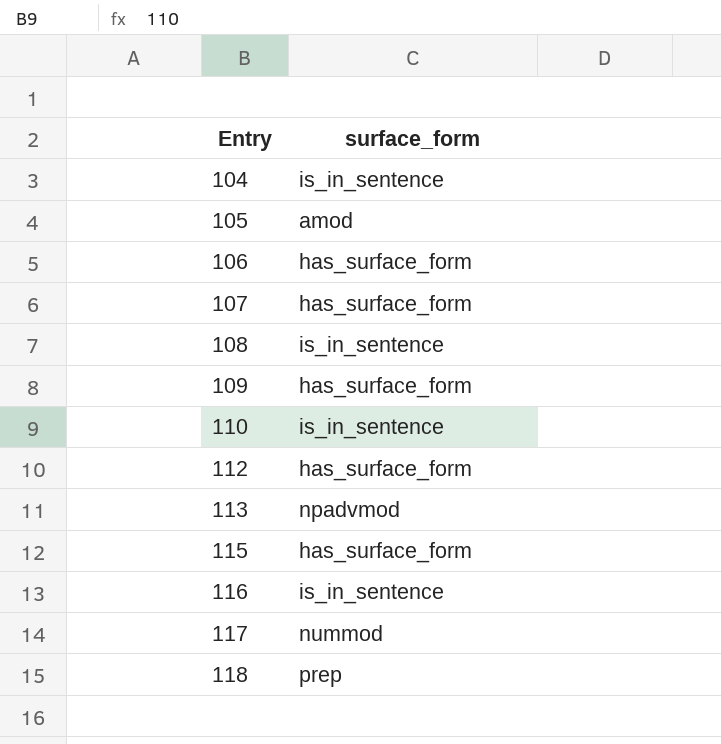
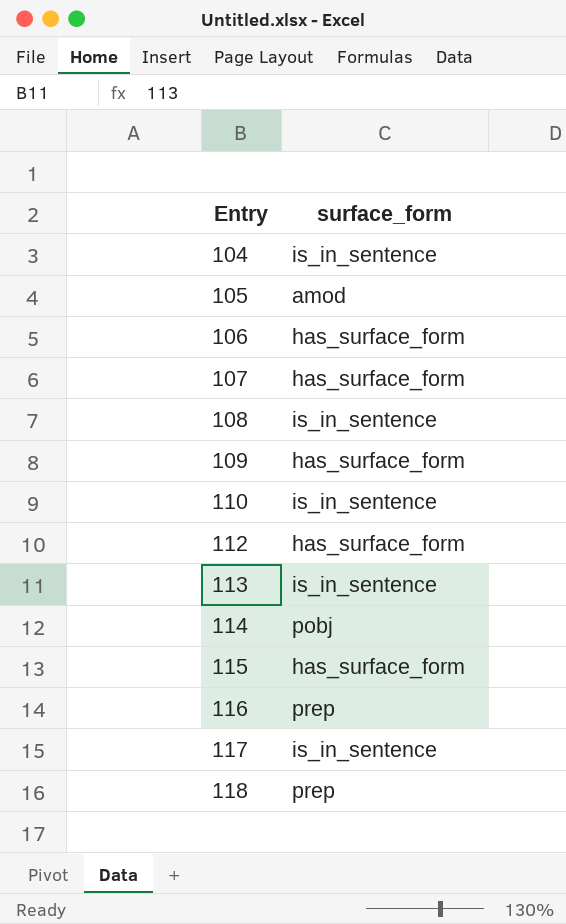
113 | surface_form: npadvmod -> is_in_sentence
row 114: none -> pobj
116 | surface_form: is_in_sentence -> prep
117 | surface_form: nummod -> is_in_sentence

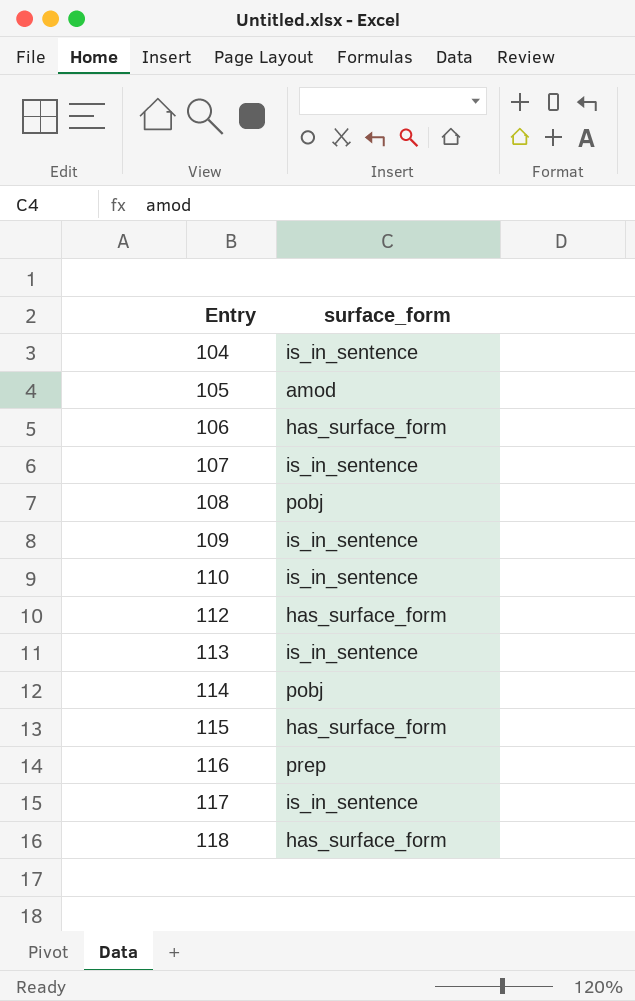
107 | surface_form: has_surface_form -> is_in_sentence
108 | surface_form: is_in_sentence -> pobj
109 | surface_form: has_surface_form -> is_in_sentence
118 | surface_form: prep -> has_surface_form

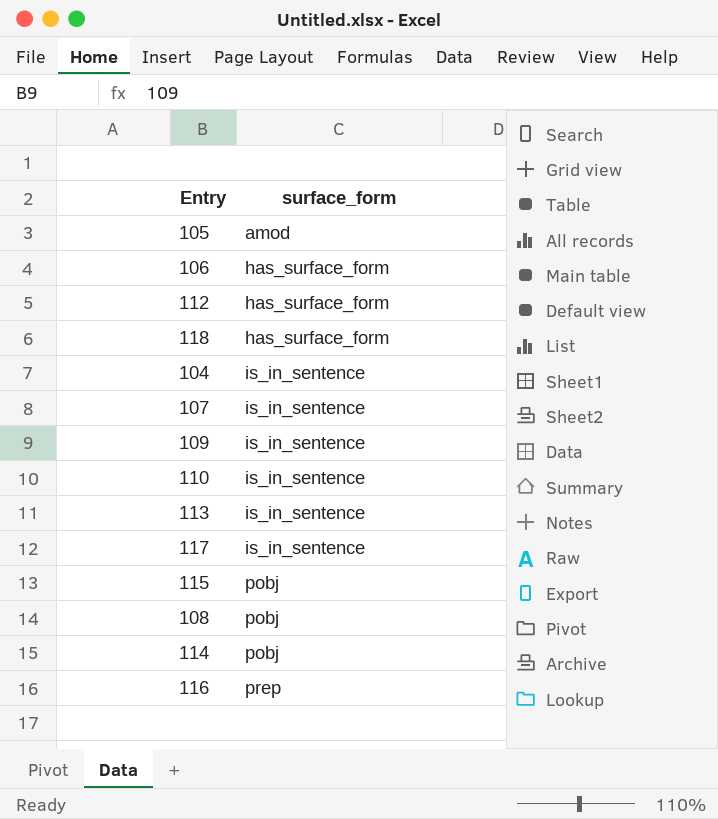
row order: Entry ascending -> surface_form ascending
115 | surface_form: has_surface_form -> pobj

